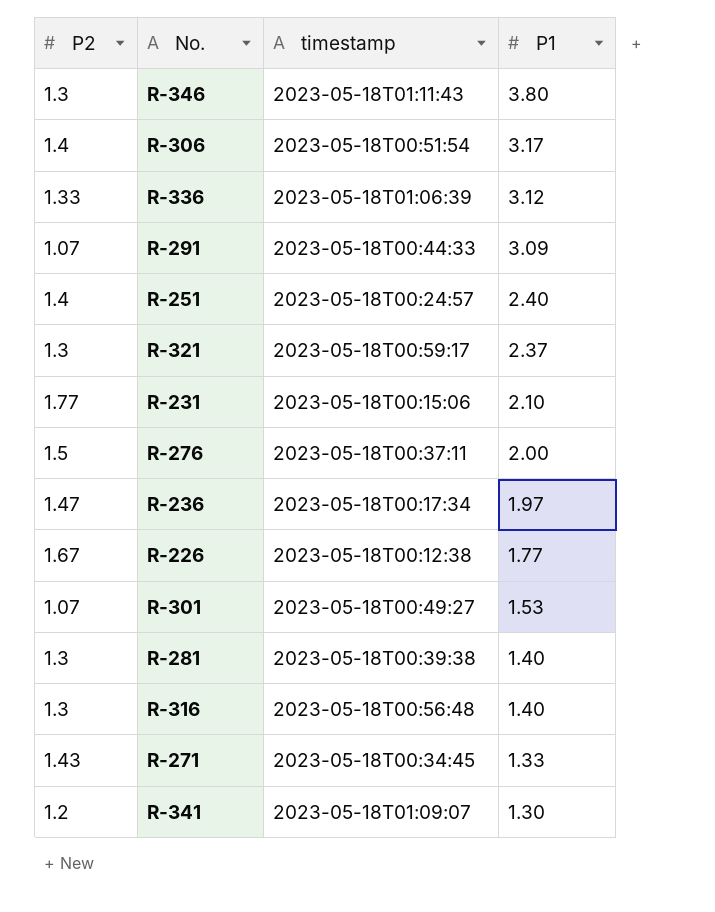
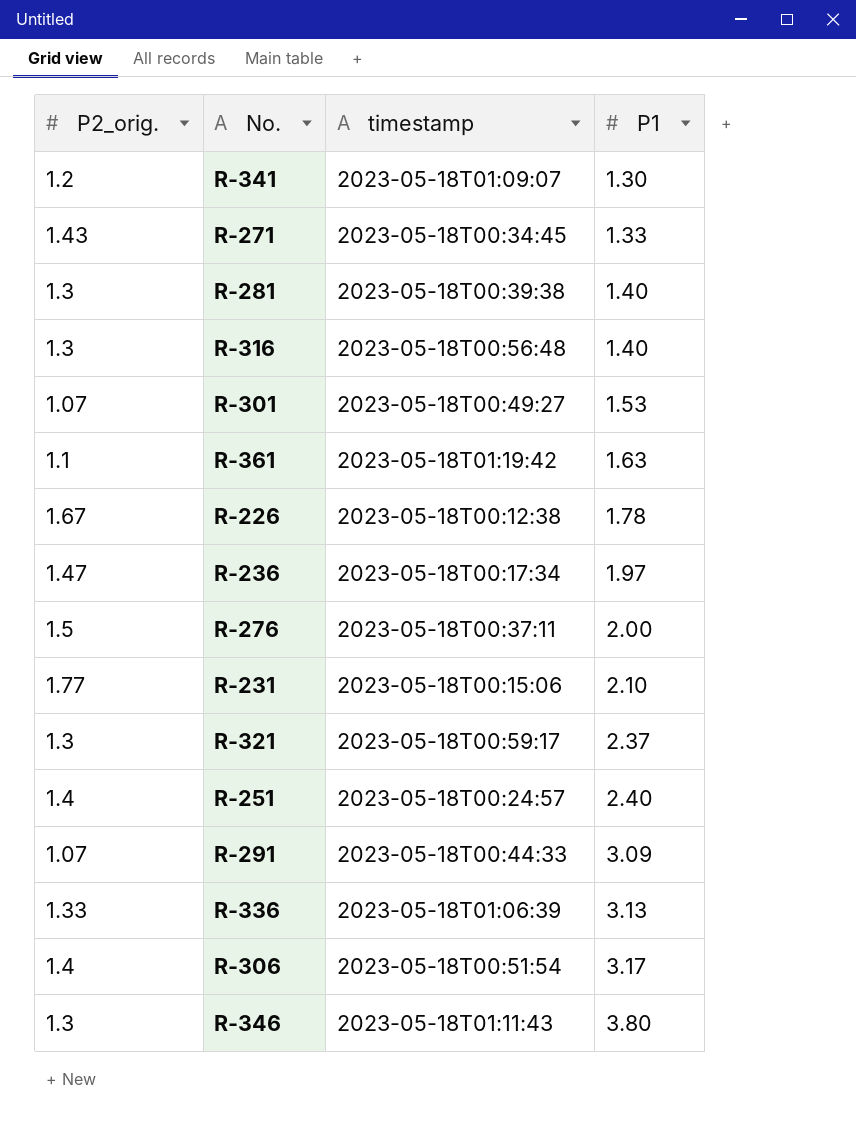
row order: P1 descending -> P1 ascending
column name: P2 -> P2_orig.
row R-361: none -> 1.1 | 2023-05-18T01:19:42 | 1.63
R-226 | P1: 1.77 -> 1.78
R-336 | P1: 3.12 -> 3.13

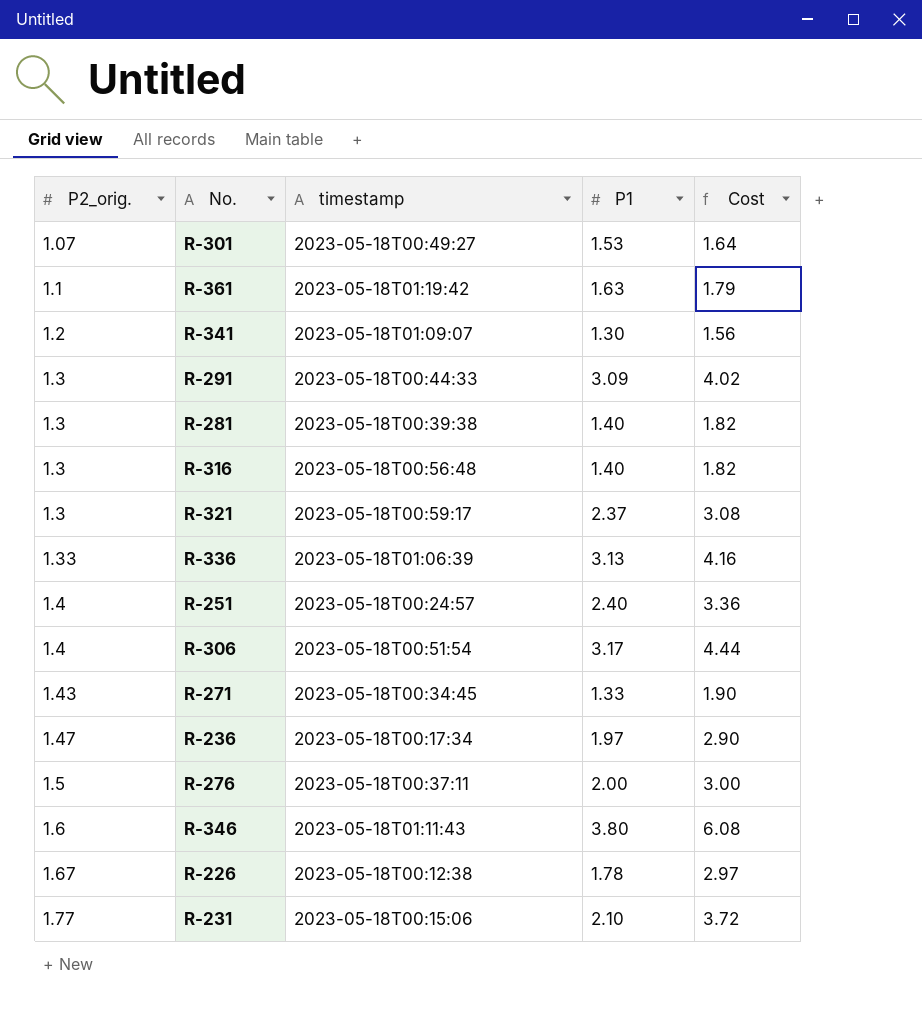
row order: P1 ascending -> P2_orig. ascending
column Cost | formula: none -> [P2_orig.] * [P1]
R-291 | P2_orig.: 1.07 -> 1.3
R-346 | P2_orig.: 1.3 -> 1.6

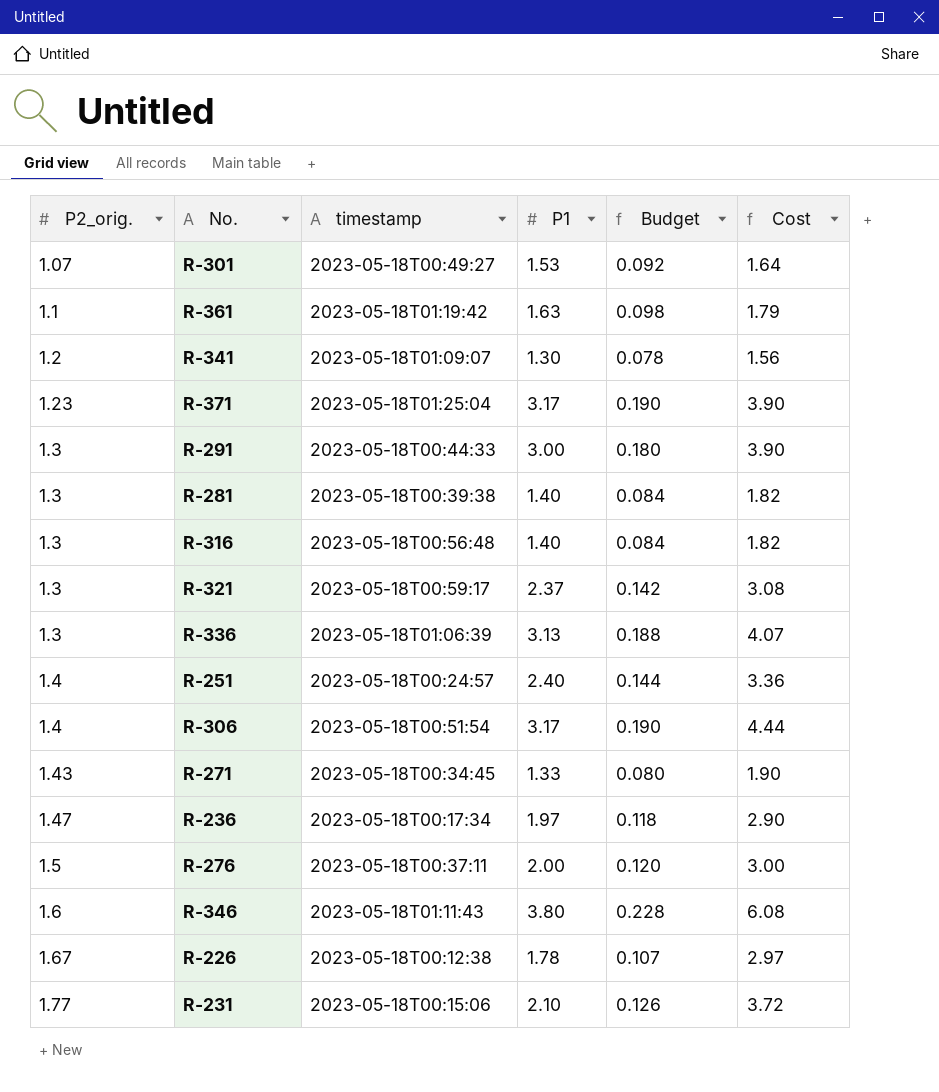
column Budget | formula: none -> [P1] * 0.06
row R-371: none -> 1.23 | 2023-05-18T01:25:04 | 3.17 | 0.190 | 3.90
R-291 | P1: 3.09 -> 3.00
R-291 | Cost: 4.02 -> 3.90
R-336 | P2_orig.: 1.33 -> 1.3
R-336 | Cost: 4.16 -> 4.07

